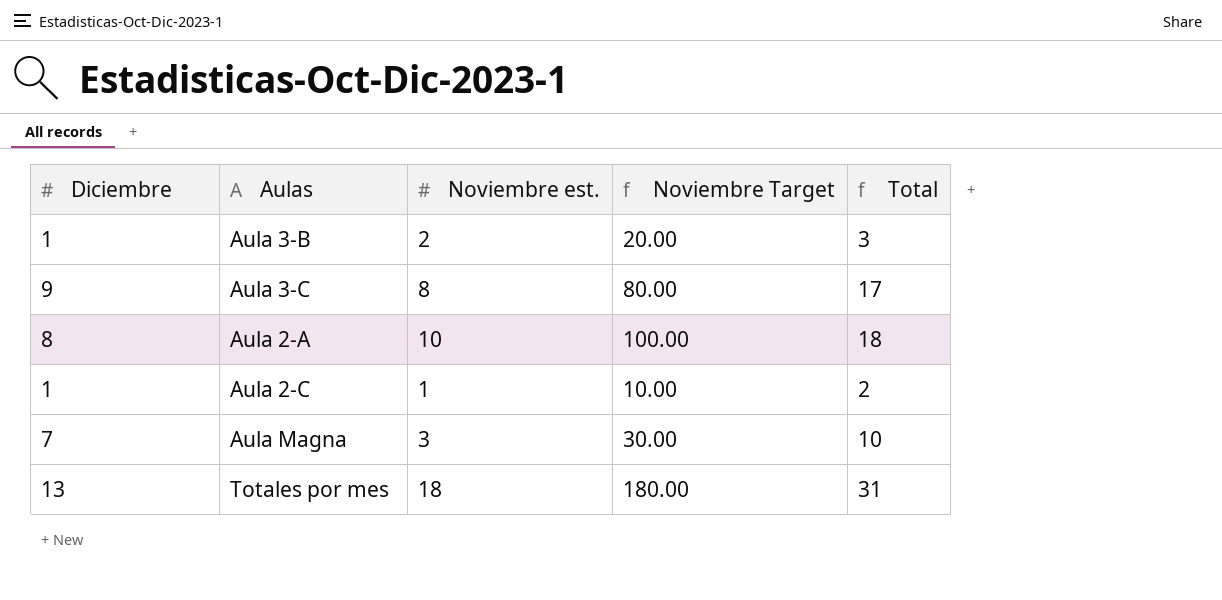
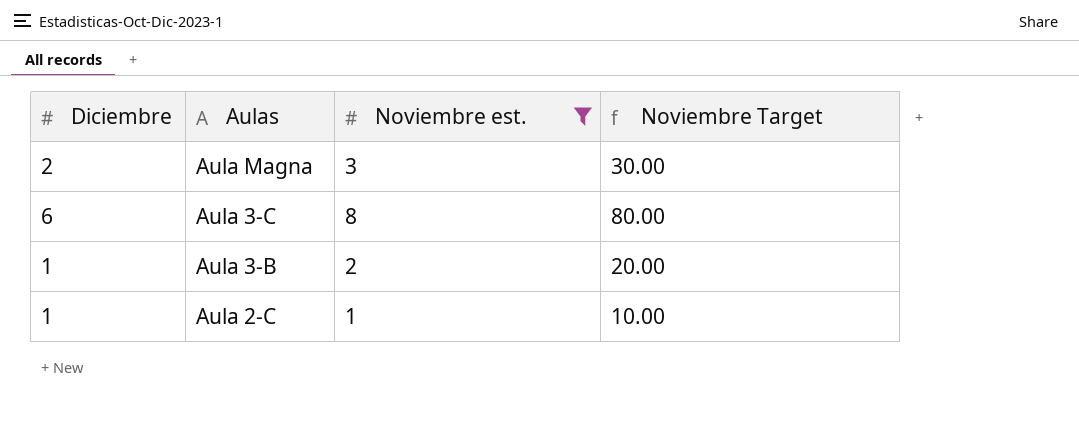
filter: none -> Noviembre est. <= 8
row order: none -> Aulas descending
column Total | formula: [Diciembre] + [Noviembre est.] -> none
Aula Magna | Diciembre: 7 -> 2
Aula 3-C | Diciembre: 9 -> 6

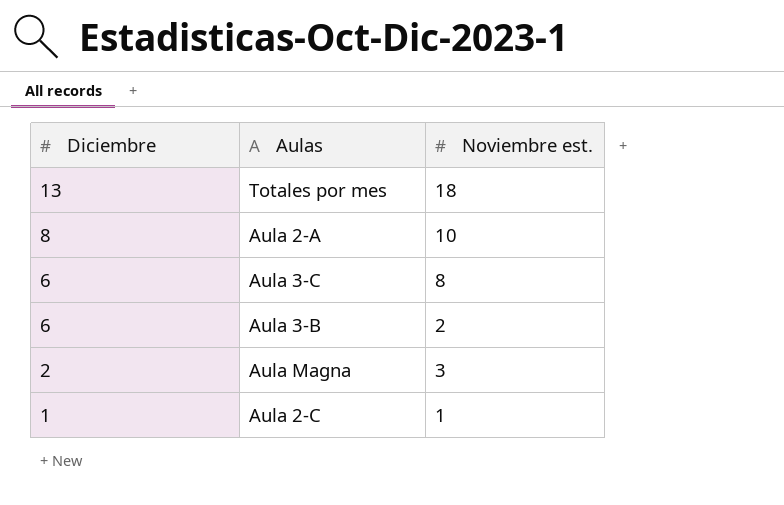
filter: Noviembre est. <= 8 -> none
row order: Aulas descending -> Diciembre descending
column Noviembre Target | formula: [Noviembre est.] * 10 -> none
Aula 3-B | Diciembre: 1 -> 6

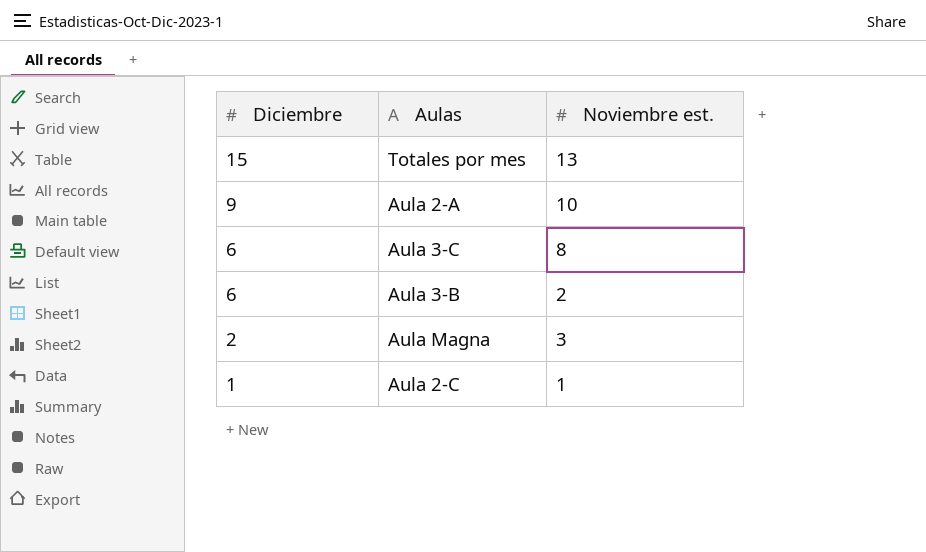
Totales por mes | Diciembre: 13 -> 15
Totales por mes | Noviembre est.: 18 -> 13
Aula 2-A | Diciembre: 8 -> 9

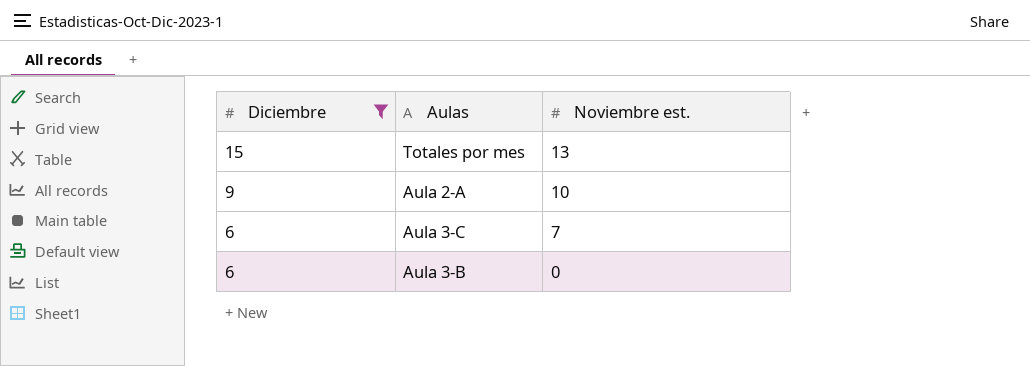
filter: none -> Diciembre >= 6
Aula 3-C | Noviembre est.: 8 -> 7
Aula 3-B | Noviembre est.: 2 -> 0

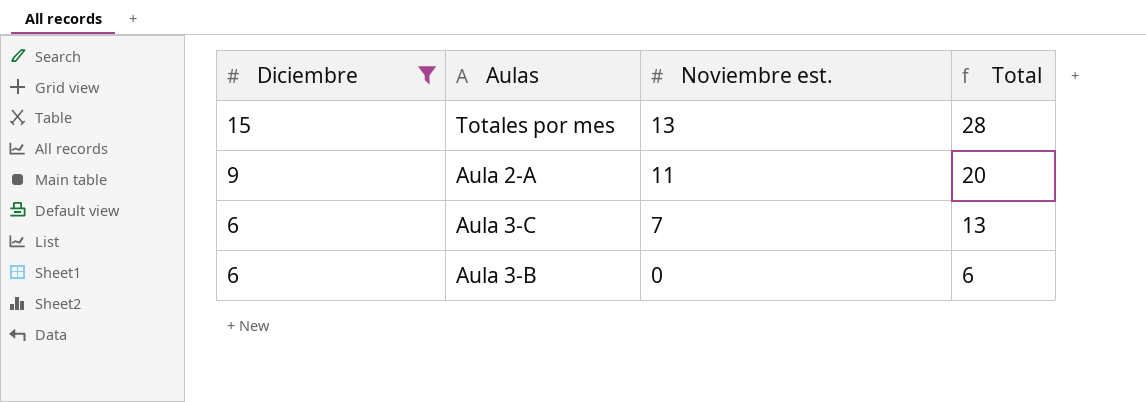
column Total | formula: none -> [Diciembre] + [Noviembre est.]
Aula 2-A | Noviembre est.: 10 -> 11

